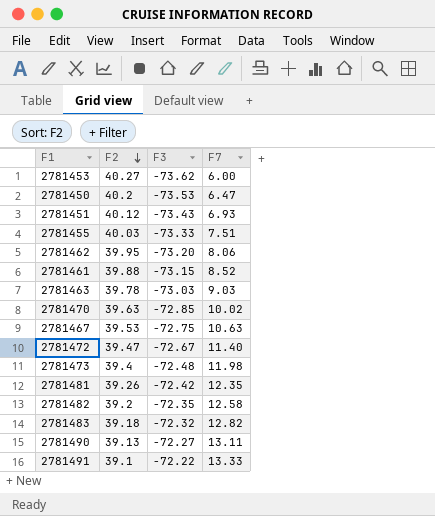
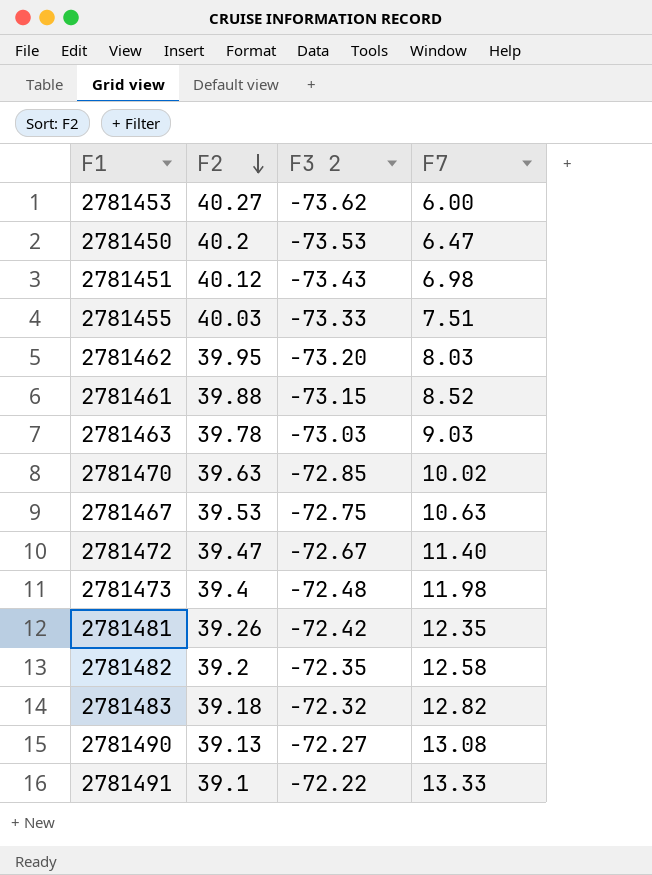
column name: F3 -> F3 2
2781451 | F7: 6.93 -> 6.98
2781462 | F7: 8.06 -> 8.03
2781490 | F7: 13.11 -> 13.08

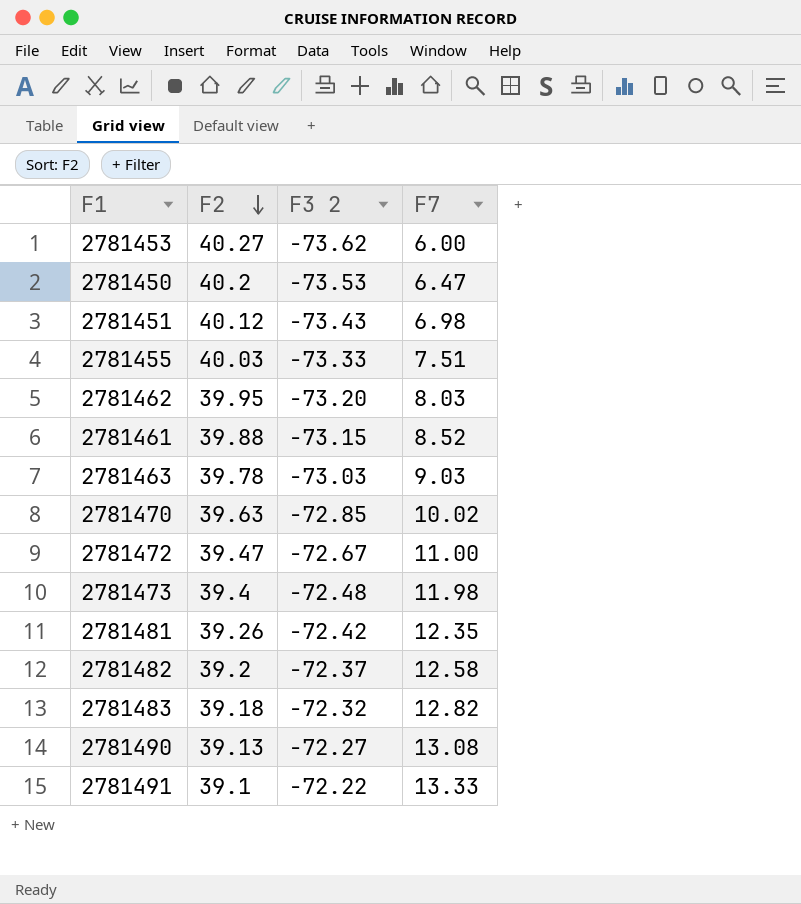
row 2781467: 39.53 | -72.75 | 10.63 -> none
2781472 | F7: 11.40 -> 11.00
2781482 | F3 2: -72.35 -> -72.37

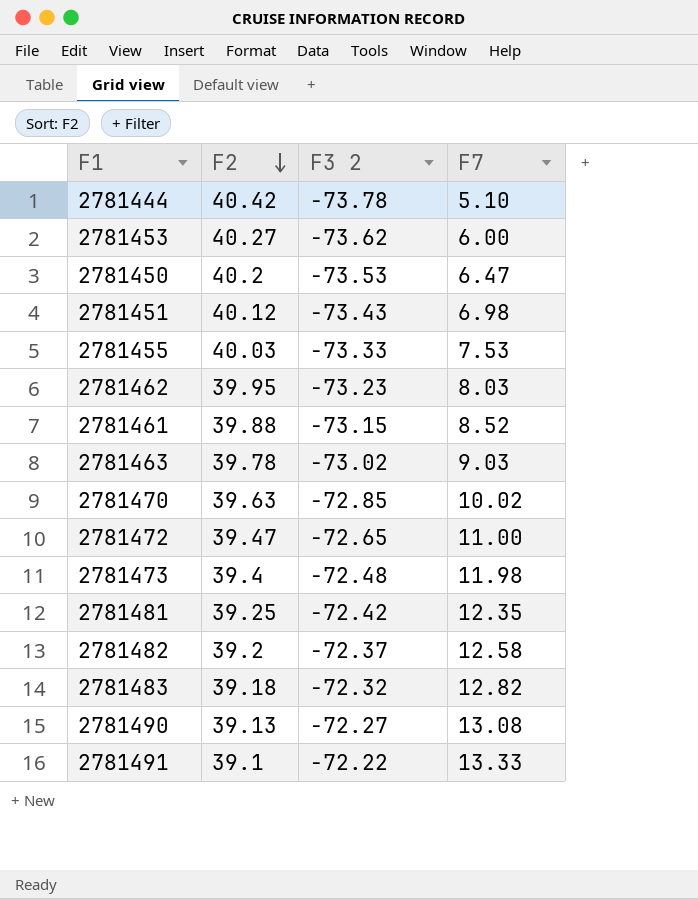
row 2781444: none -> 40.42 | -73.78 | 5.10
2781455 | F7: 7.51 -> 7.53
2781462 | F3 2: -73.20 -> -73.23
2781463 | F3 2: -73.03 -> -73.02
2781472 | F3 2: -72.67 -> -72.65
2781481 | F2: 39.26 -> 39.25

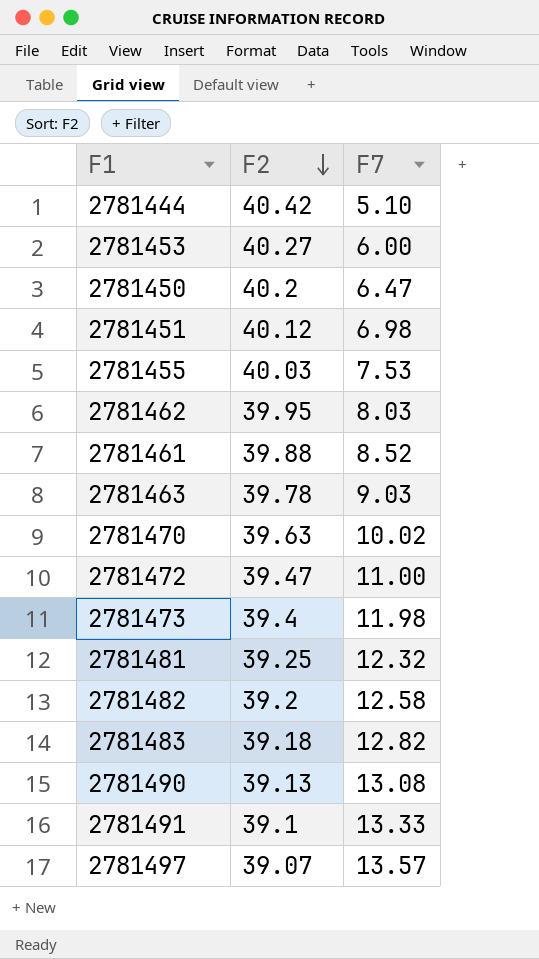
column F3 2 | position: 3 -> none
2781481 | F7: 12.35 -> 12.32
row 2781497: none -> 39.07 | 13.57

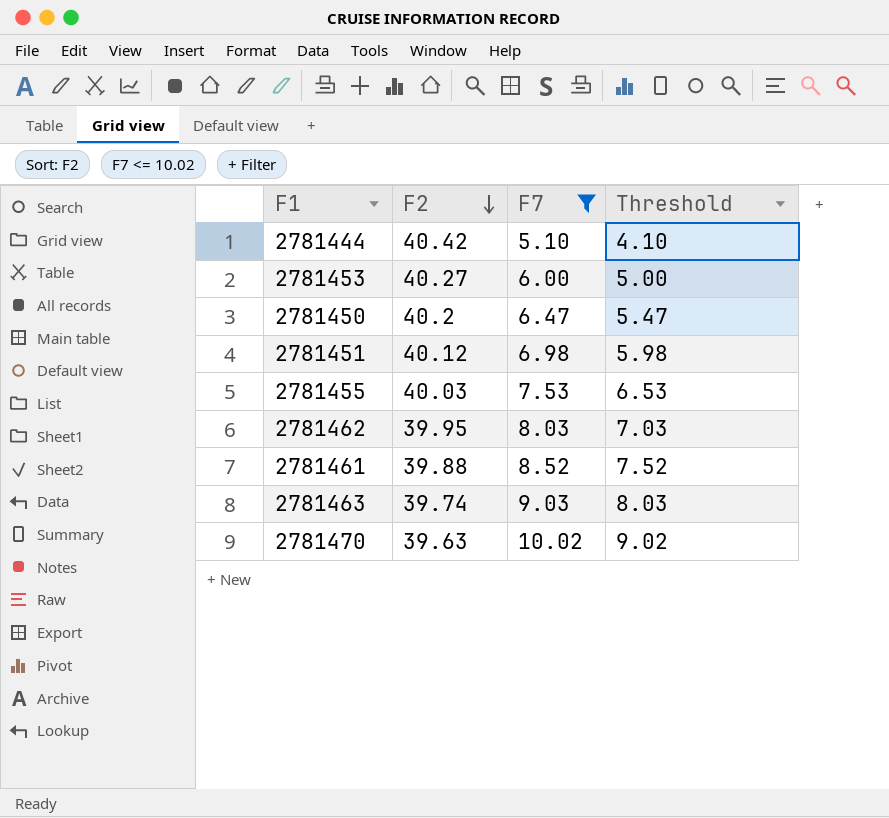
filter: none -> F7 <= 10.02
column Threshold | formula: none -> [F7] - 1
2781463 | F2: 39.78 -> 39.74

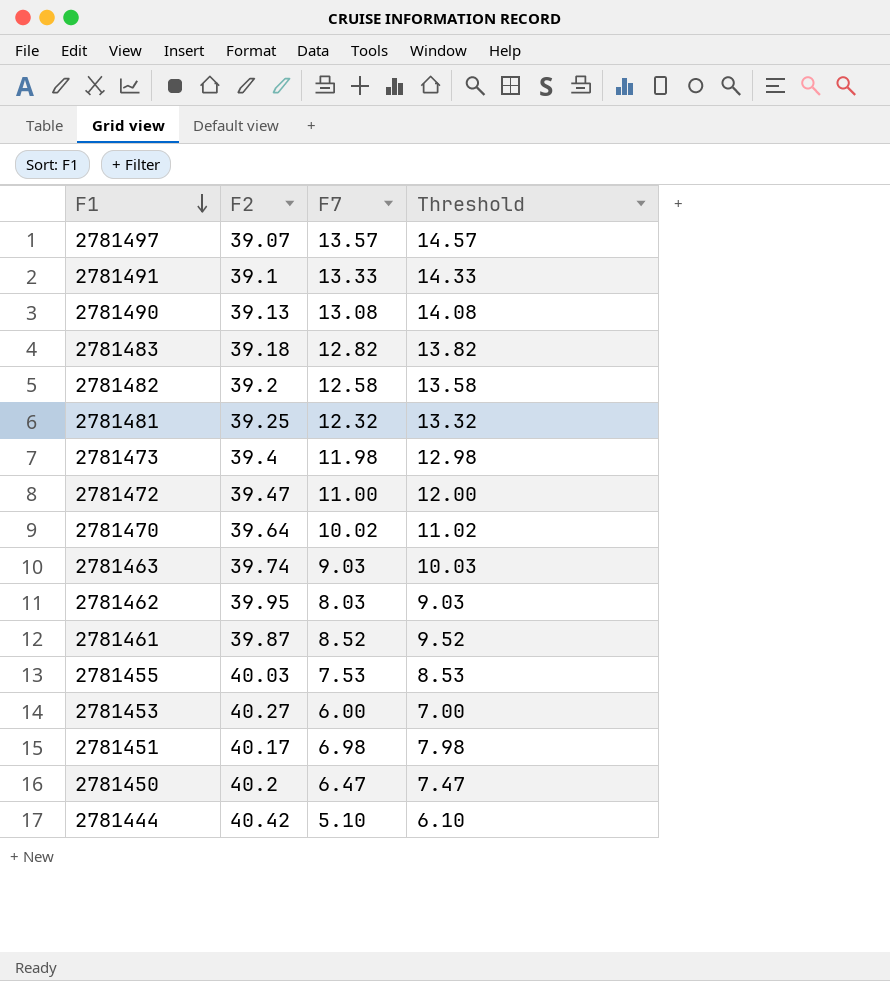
filter: F7 <= 10.02 -> none
row order: F2 descending -> F1 descending
column Threshold | formula: [F7] - 1 -> [F7] + 1
2781470 | F2: 39.63 -> 39.64
2781461 | F2: 39.88 -> 39.87
2781451 | F2: 40.12 -> 40.17

